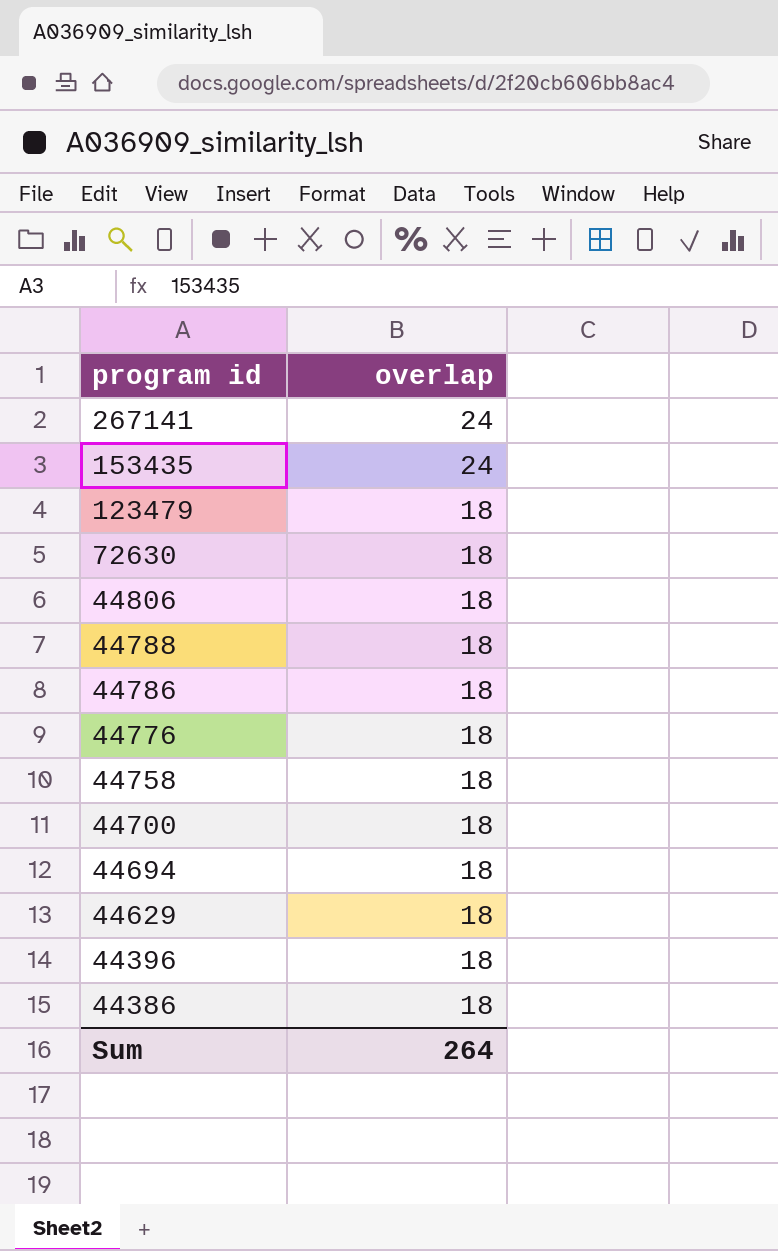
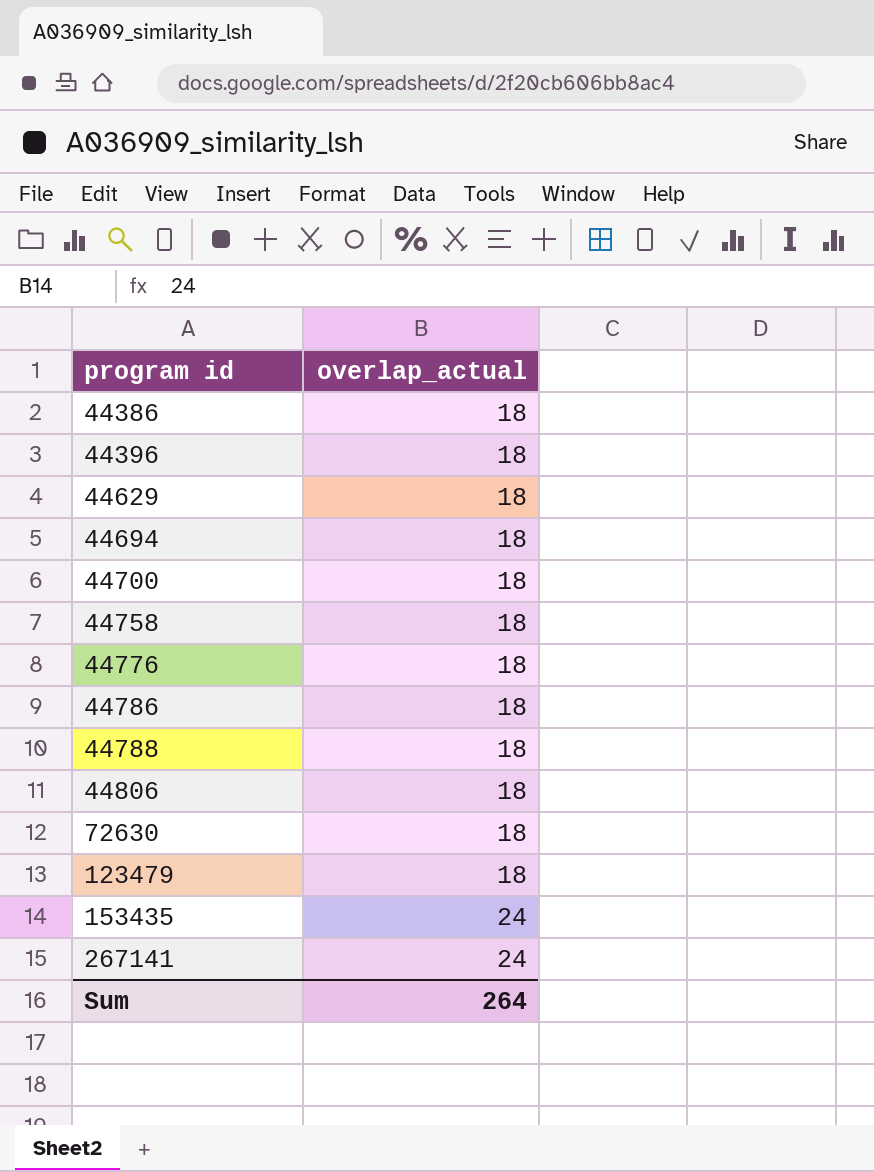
row order: program id descending -> program id ascending
column name: overlap -> overlap_actual

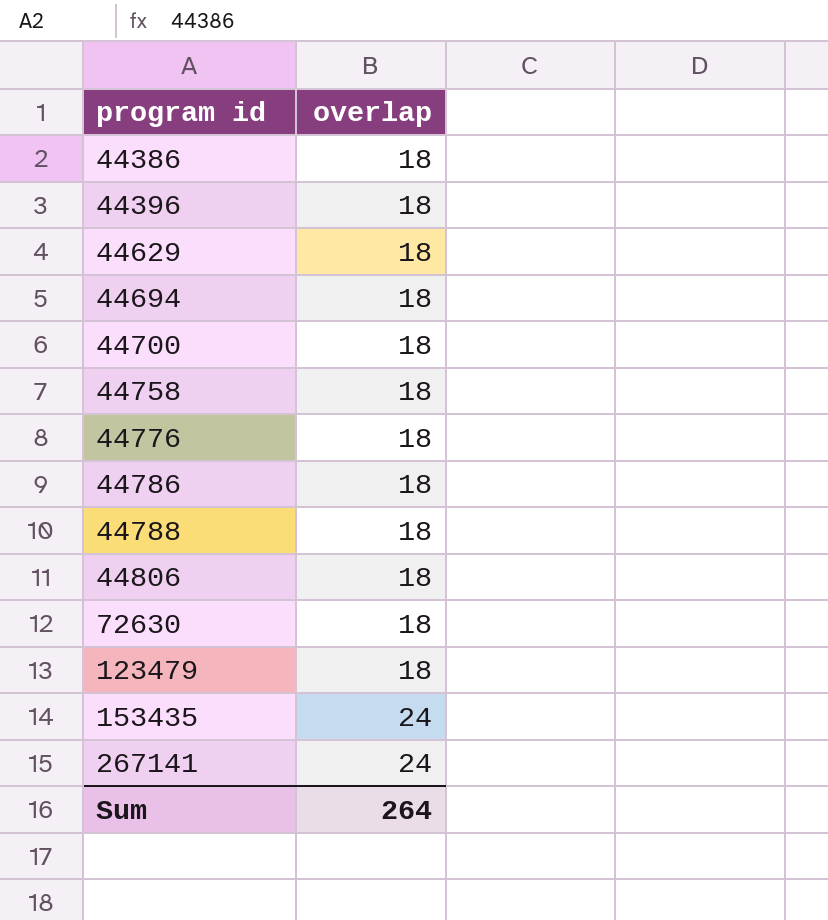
column name: overlap_actual -> overlap

